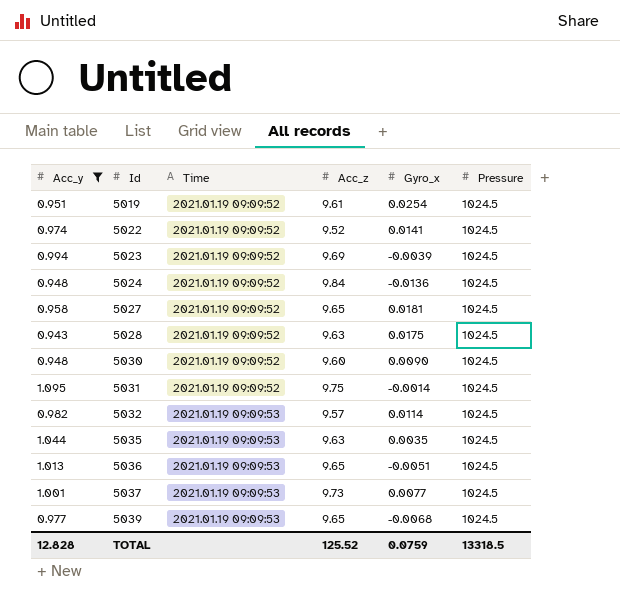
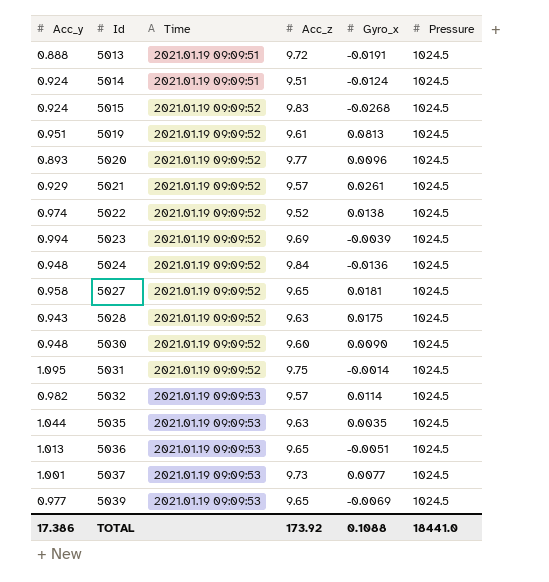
filter: Acc_y >= 0.943 -> none
5019 | Gyro_x: 0.0254 -> 0.0813
5022 | Gyro_x: 0.0141 -> 0.0138
5039 | Gyro_x: -0.0068 -> -0.0069
TOTAL | Acc_y: 12.828 -> 17.386
TOTAL | Acc_z: 125.52 -> 173.92
TOTAL | Gyro_x: 0.0759 -> 0.1088
TOTAL | Pressure: 13318.5 -> 18441.0

